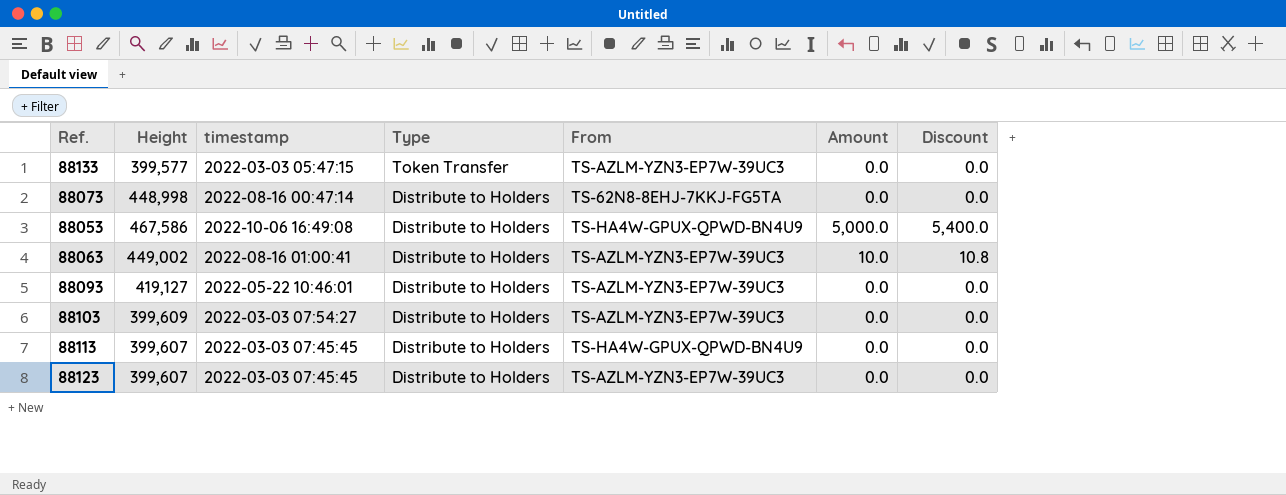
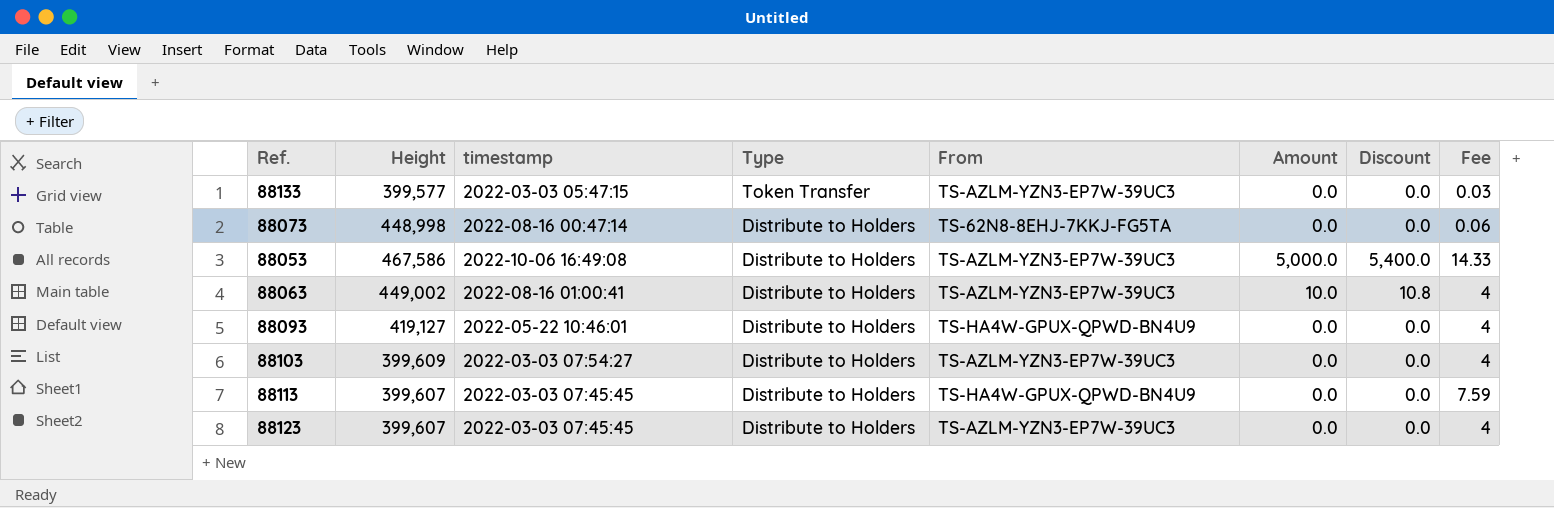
column Fee | position: none -> 8
88053 | From: TS-HA4W-GPUX-QPWD-BN4U9 -> TS-AZLM-YZN3-EP7W-39UC3
88093 | From: TS-AZLM-YZN3-EP7W-39UC3 -> TS-HA4W-GPUX-QPWD-BN4U9

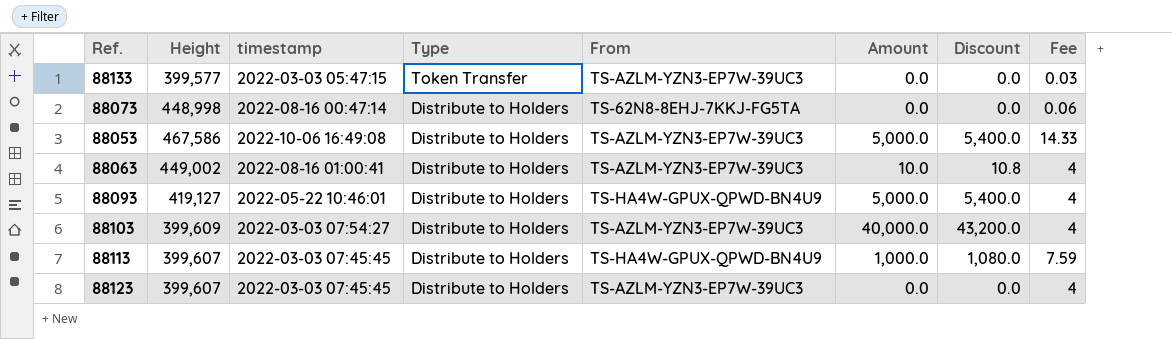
88093 | Amount: 0.0 -> 5,000.0
88093 | Discount: 0.0 -> 5,400.0
88103 | Amount: 0.0 -> 40,000.0
88103 | Discount: 0.0 -> 43,200.0
88113 | Amount: 0.0 -> 1,000.0
88113 | Discount: 0.0 -> 1,080.0

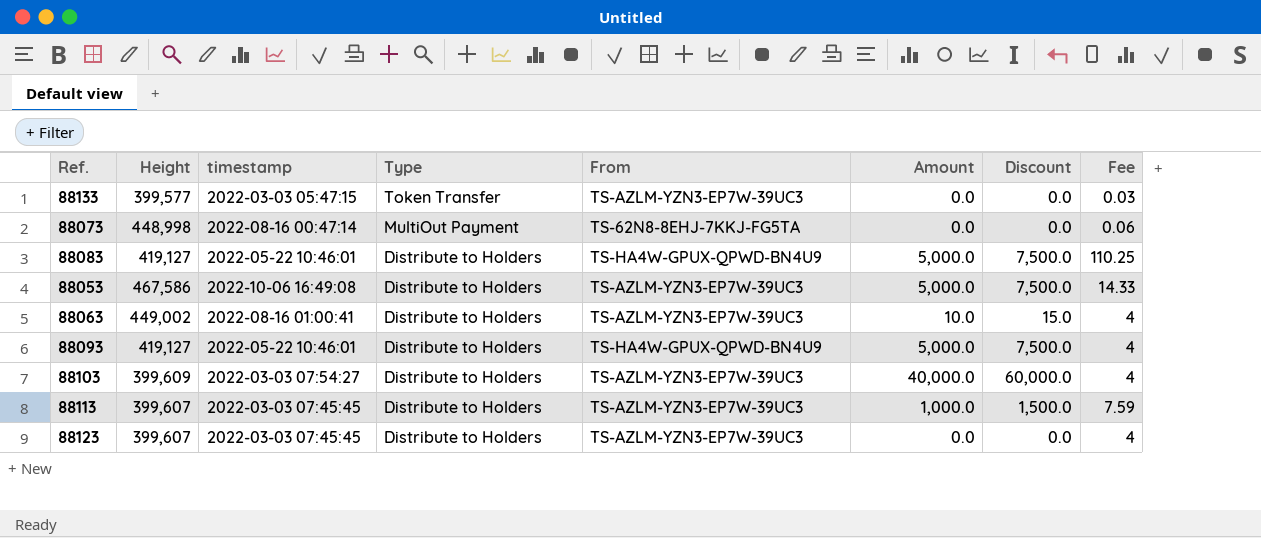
column Discount | formula: [Amount] * 1.08 -> [Amount] * 1.5
88073 | Type: Distribute to Holders -> MultiOut Payment
row 88083: none -> 419,127 | 2022-05-22 10:46:01 | Distribute to Holders | TS-HA4W-GPUX-QPWD-BN4U9 | 5,000.0 | 7,500.0 | 110.25
88113 | From: TS-HA4W-GPUX-QPWD-BN4U9 -> TS-AZLM-YZN3-EP7W-39UC3

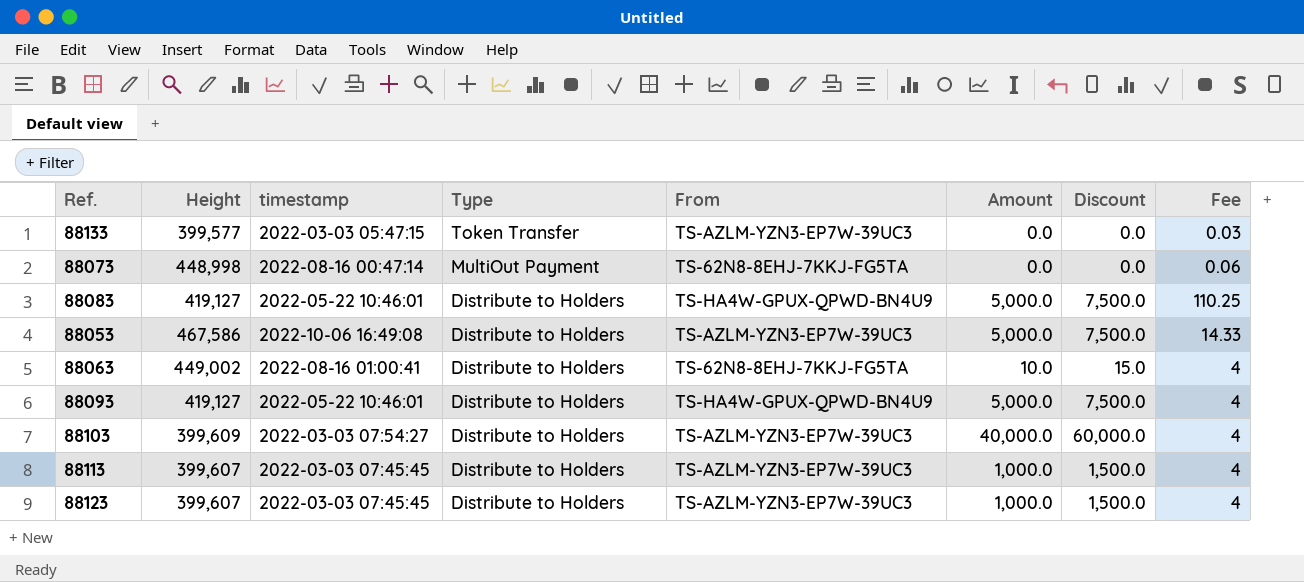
88063 | From: TS-AZLM-YZN3-EP7W-39UC3 -> TS-62N8-8EHJ-7KKJ-FG5TA
88113 | Fee: 7.59 -> 4
88123 | Amount: 0.0 -> 1,000.0
88123 | Discount: 0.0 -> 1,500.0

